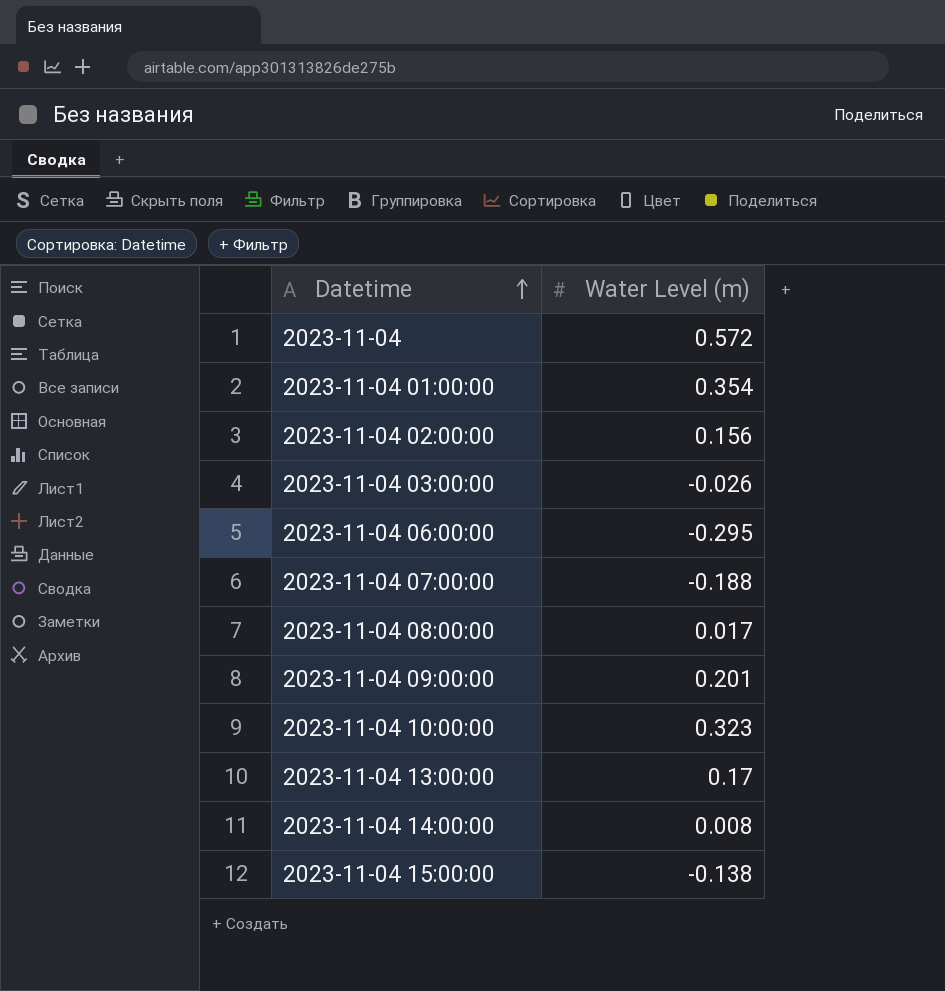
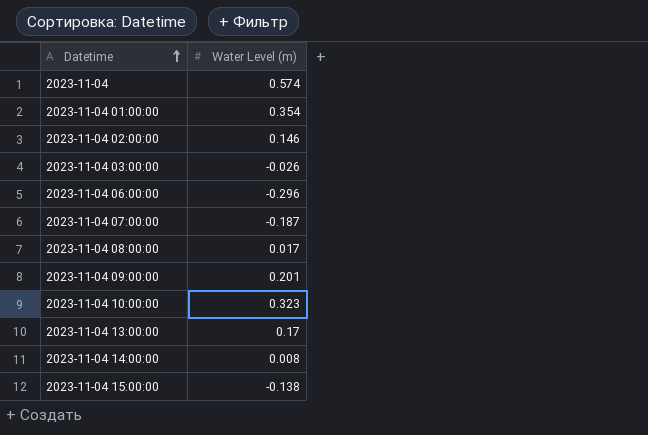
2023-11-04 | Water Level (m): 0.572 -> 0.574
2023-11-04 02:00:00 | Water Level (m): 0.156 -> 0.146
2023-11-04 06:00:00 | Water Level (m): -0.295 -> -0.296
2023-11-04 07:00:00 | Water Level (m): -0.188 -> -0.187

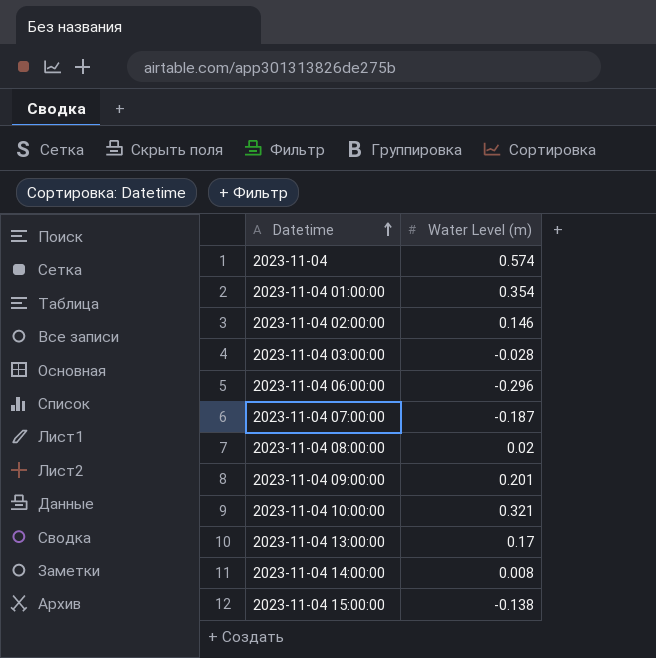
2023-11-04 03:00:00 | Water Level (m): -0.026 -> -0.028
2023-11-04 08:00:00 | Water Level (m): 0.017 -> 0.02
2023-11-04 10:00:00 | Water Level (m): 0.323 -> 0.321

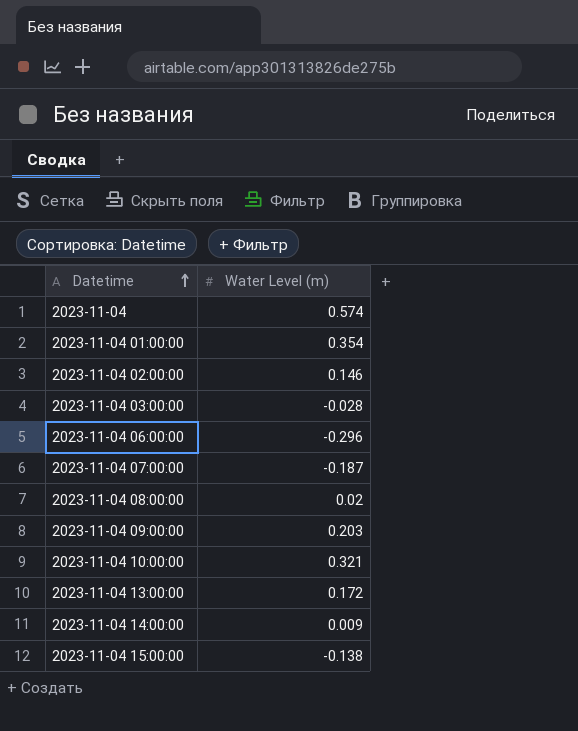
2023-11-04 09:00:00 | Water Level (m): 0.201 -> 0.203
2023-11-04 13:00:00 | Water Level (m): 0.17 -> 0.172
2023-11-04 14:00:00 | Water Level (m): 0.008 -> 0.009

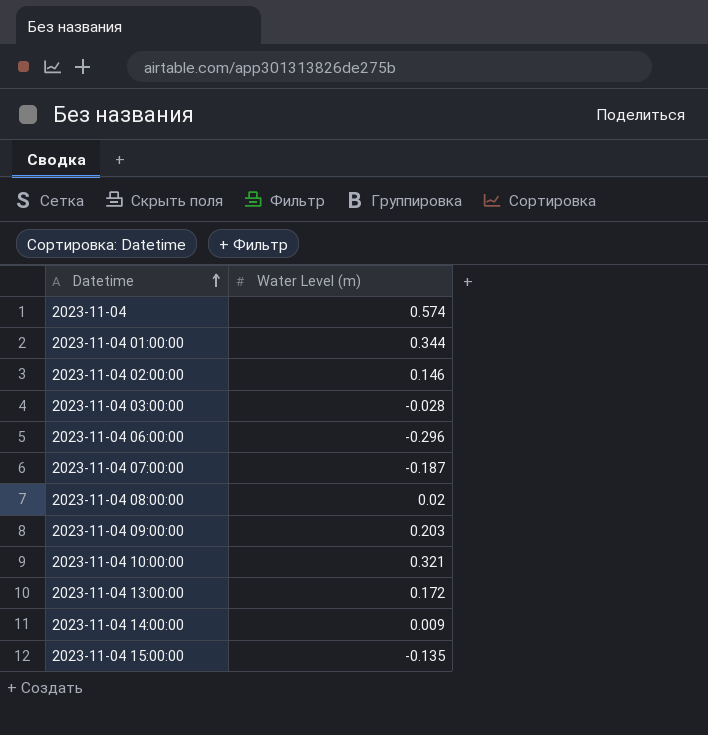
2023-11-04 01:00:00 | Water Level (m): 0.354 -> 0.344
2023-11-04 15:00:00 | Water Level (m): -0.138 -> -0.135

